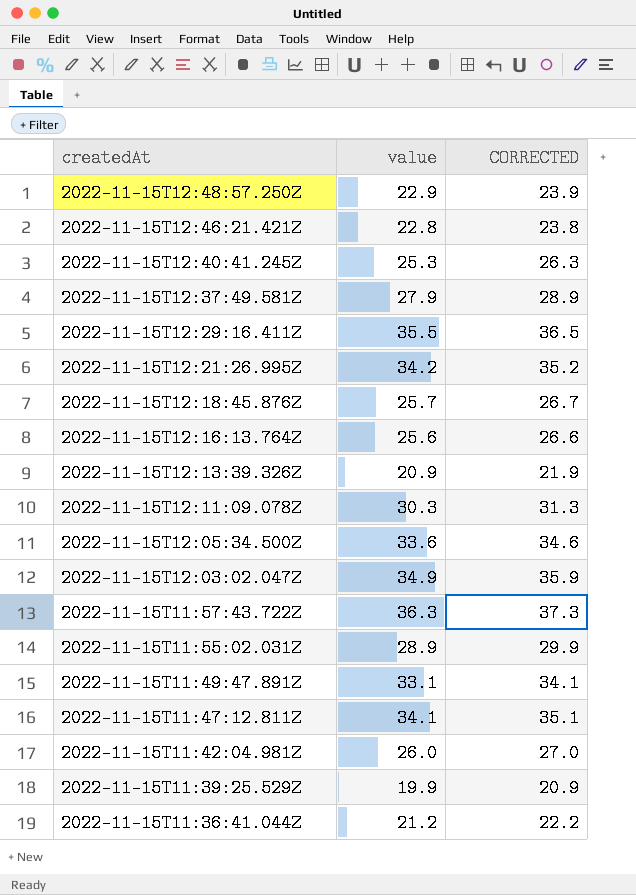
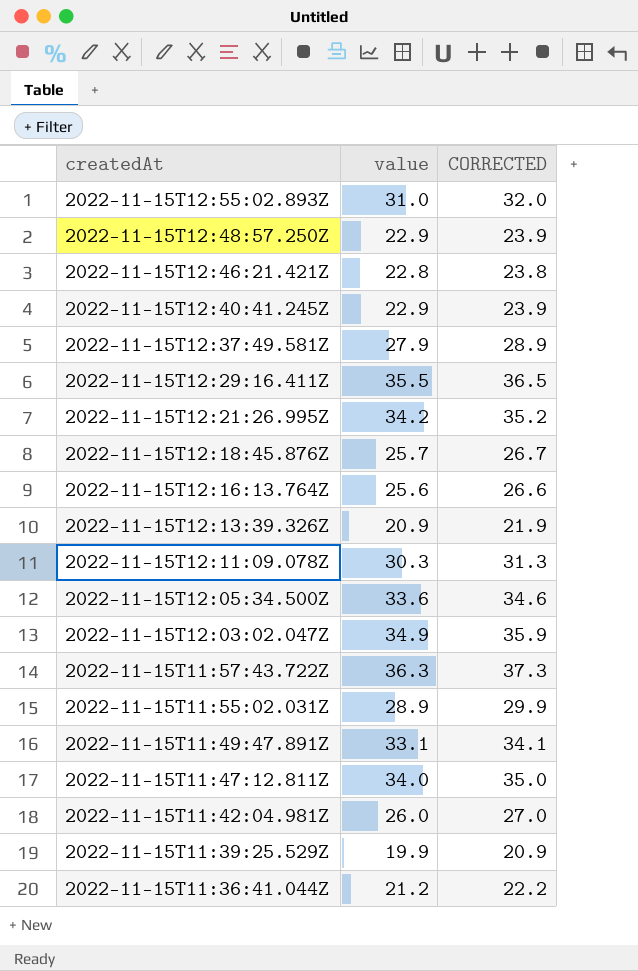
row 2022-11-15T12:55:02.893Z: none -> 31.0 | 32.0
2022-11-15T12:40:41.245Z | value: 25.3 -> 22.9
2022-11-15T12:40:41.245Z | CORRECTED: 26.3 -> 23.9
2022-11-15T11:47:12.811Z | value: 34.1 -> 34.0
2022-11-15T11:47:12.811Z | CORRECTED: 35.1 -> 35.0

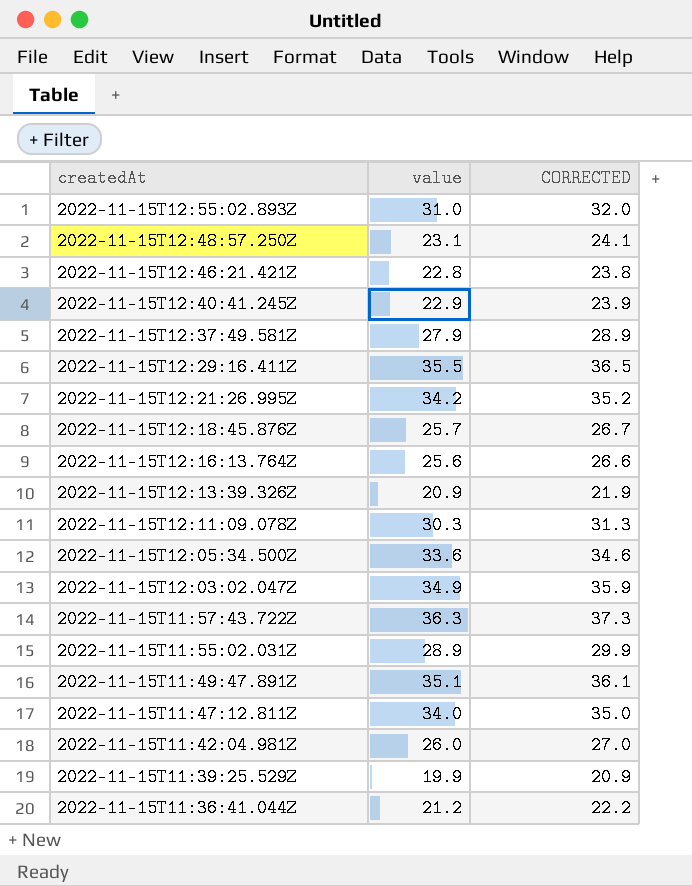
2022-11-15T12:48:57.250Z | value: 22.9 -> 23.1
2022-11-15T12:48:57.250Z | CORRECTED: 23.9 -> 24.1
2022-11-15T11:49:47.891Z | value: 33.1 -> 35.1
2022-11-15T11:49:47.891Z | CORRECTED: 34.1 -> 36.1

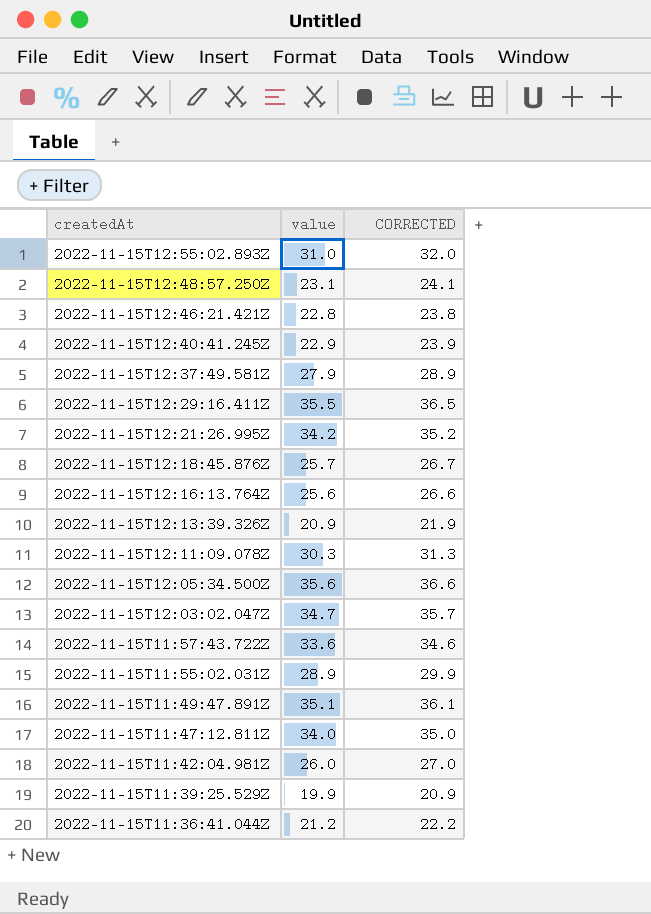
2022-11-15T12:05:34.500Z | value: 33.6 -> 35.6
2022-11-15T12:05:34.500Z | CORRECTED: 34.6 -> 36.6
2022-11-15T12:03:02.047Z | value: 34.9 -> 34.7
2022-11-15T12:03:02.047Z | CORRECTED: 35.9 -> 35.7
2022-11-15T11:57:43.722Z | value: 36.3 -> 33.6
2022-11-15T11:57:43.722Z | CORRECTED: 37.3 -> 34.6

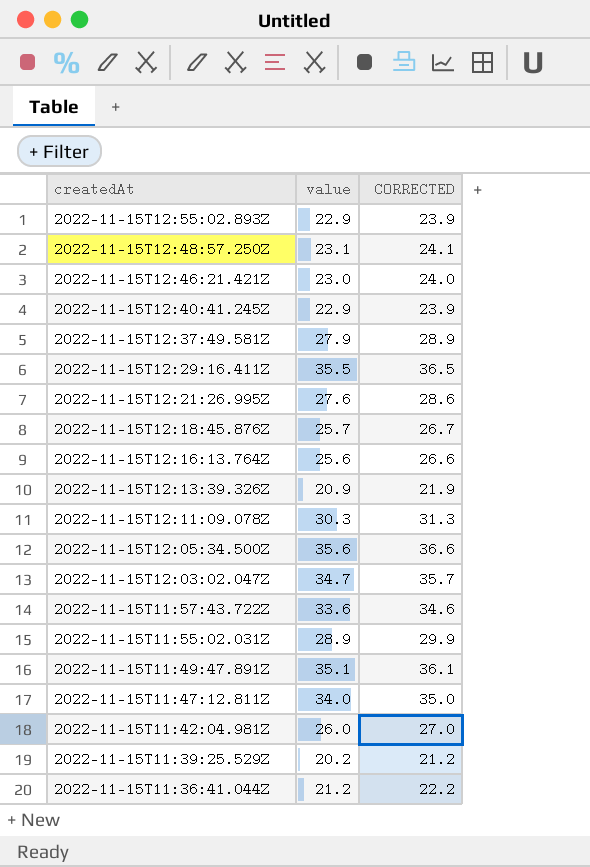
2022-11-15T12:55:02.893Z | value: 31.0 -> 22.9
2022-11-15T12:55:02.893Z | CORRECTED: 32.0 -> 23.9
2022-11-15T12:46:21.421Z | value: 22.8 -> 23.0
2022-11-15T12:46:21.421Z | CORRECTED: 23.8 -> 24.0
2022-11-15T12:21:26.995Z | value: 34.2 -> 27.6
2022-11-15T12:21:26.995Z | CORRECTED: 35.2 -> 28.6
2022-11-15T11:39:25.529Z | value: 19.9 -> 20.2
2022-11-15T11:39:25.529Z | CORRECTED: 20.9 -> 21.2

